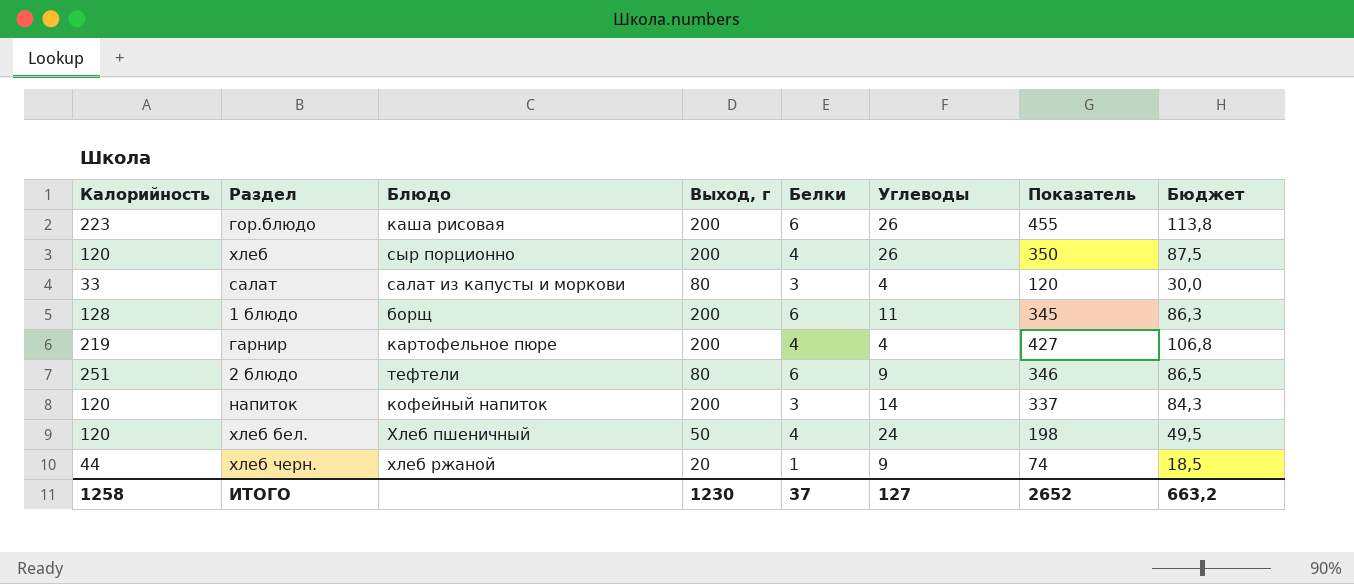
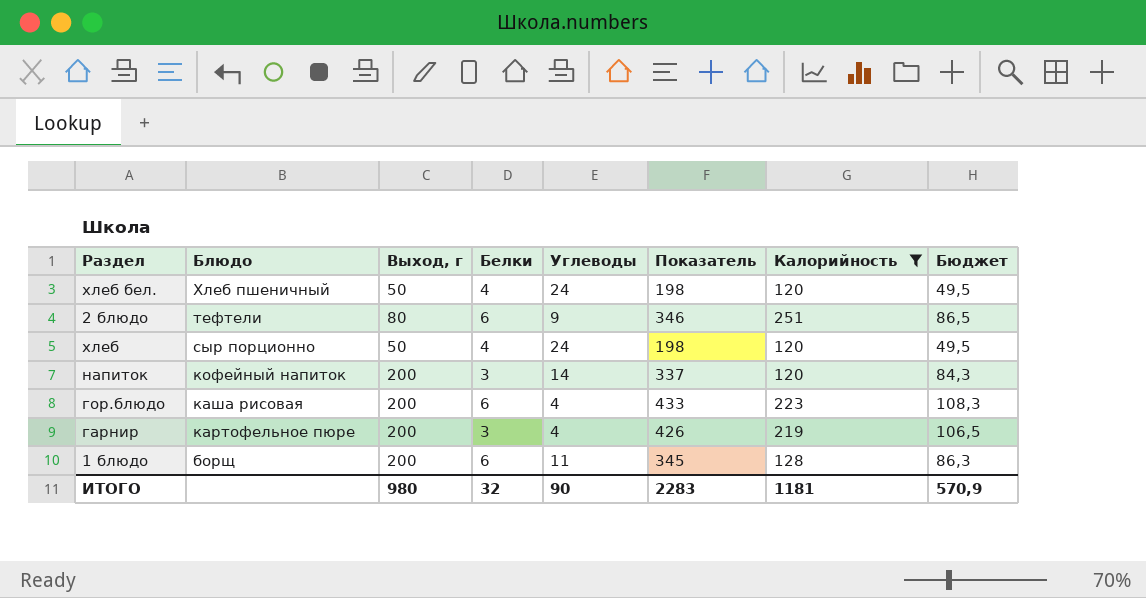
filter: none -> Калорийность >= 120
row order: none -> Блюдо descending
column Калорийность | position: 1 -> 7
хлеб | Выход, г: 200 -> 50
хлеб | Углеводы: 26 -> 24
хлеб | Показатель: 350 -> 198
хлеб | Бюджет: 87,5 -> 49,5
гор.блюдо | Углеводы: 26 -> 4
гор.блюдо | Показатель: 455 -> 433
гор.блюдо | Бюджет: 113,8 -> 108,3
гарнир | Белки: 4 -> 3
гарнир | Показатель: 427 -> 426
гарнир | Бюджет: 106,8 -> 106,5
ИТОГО | Выход, г: 1230 -> 980
ИТОГО | Белки: 37 -> 32
ИТОГО | Углеводы: 127 -> 90
ИТОГО | Показатель: 2652 -> 2283
ИТОГО | Калорийность: 1258 -> 1181
ИТОГО | Бюджет: 663,2 -> 570,9

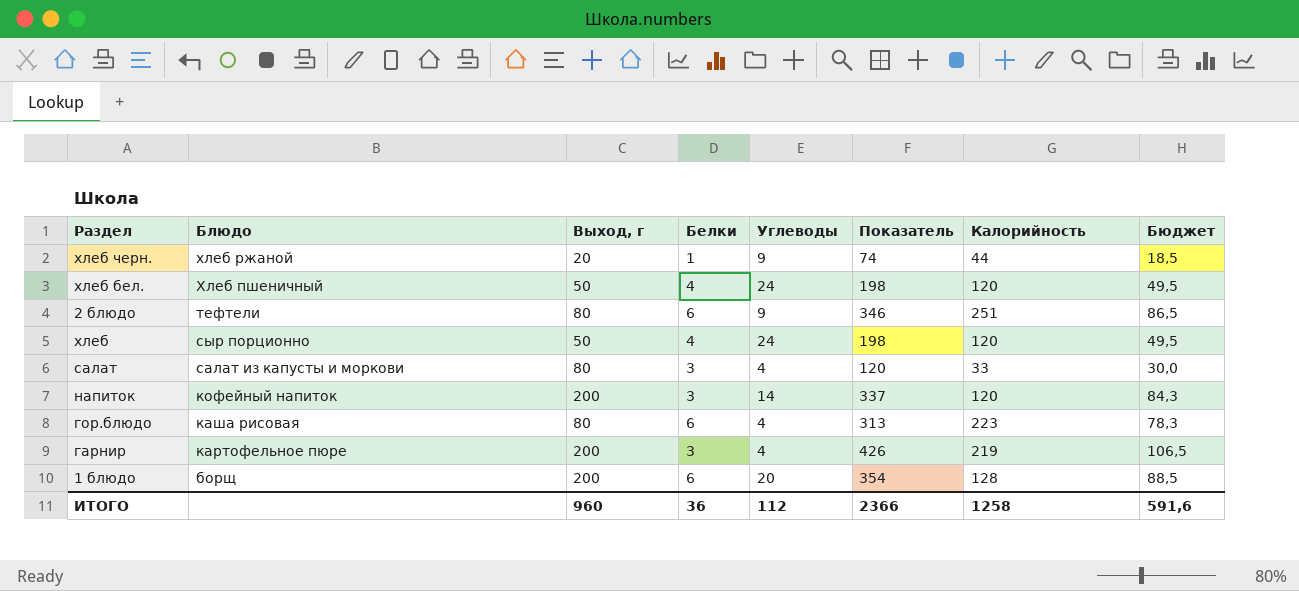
filter: Калорийность >= 120 -> none
гор.блюдо | Выход, г: 200 -> 80
гор.блюдо | Показатель: 433 -> 313
гор.блюдо | Бюджет: 108,3 -> 78,3
1 блюдо | Углеводы: 11 -> 20
1 блюдо | Показатель: 345 -> 354
1 блюдо | Бюджет: 86,3 -> 88,5
ИТОГО | Выход, г: 980 -> 960
ИТОГО | Белки: 32 -> 36
ИТОГО | Углеводы: 90 -> 112
ИТОГО | Показатель: 2283 -> 2366
ИТОГО | Калорийность: 1181 -> 1258
ИТОГО | Бюджет: 570,9 -> 591,6

